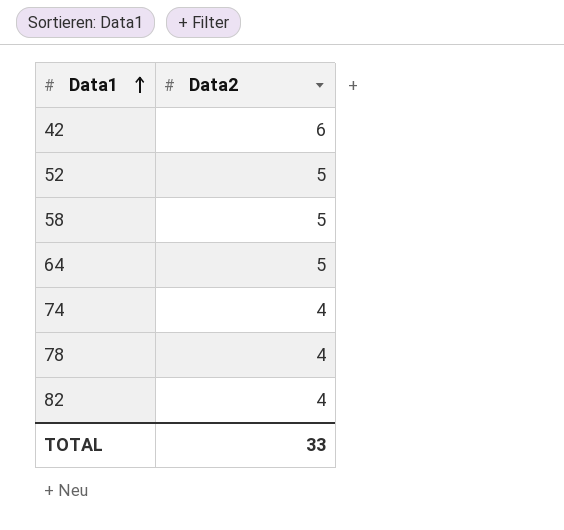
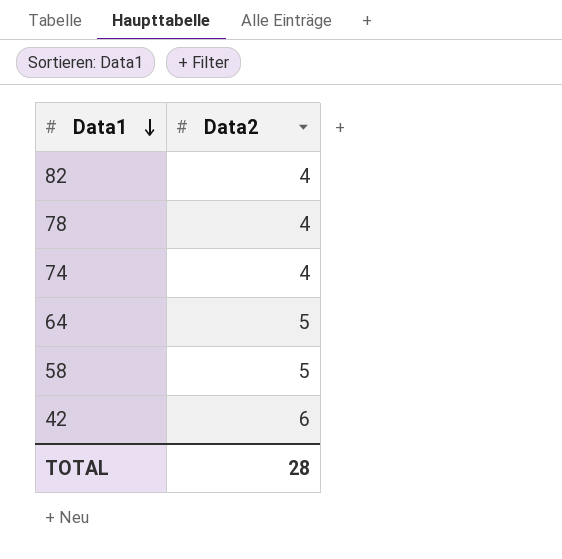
row order: Data1 ascending -> Data1 descending
row 52: 5 -> none
TOTAL | Data2: 33 -> 28

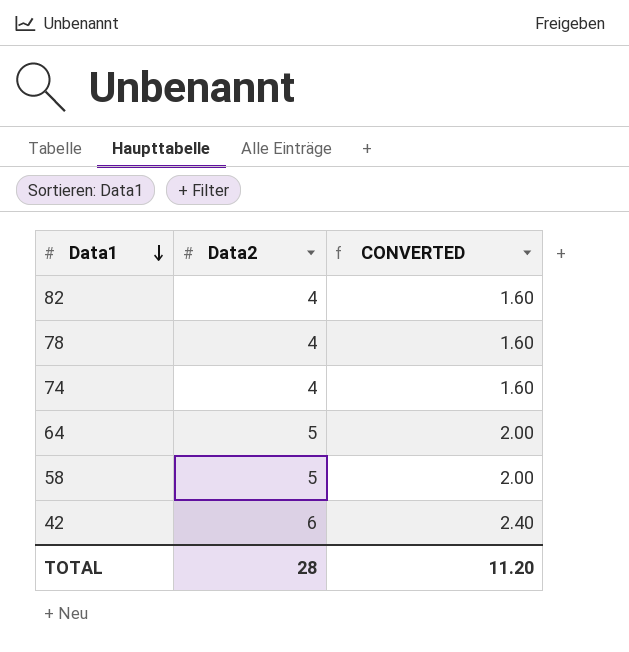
column CONVERTED | formula: none -> [Data2] * 0.4

